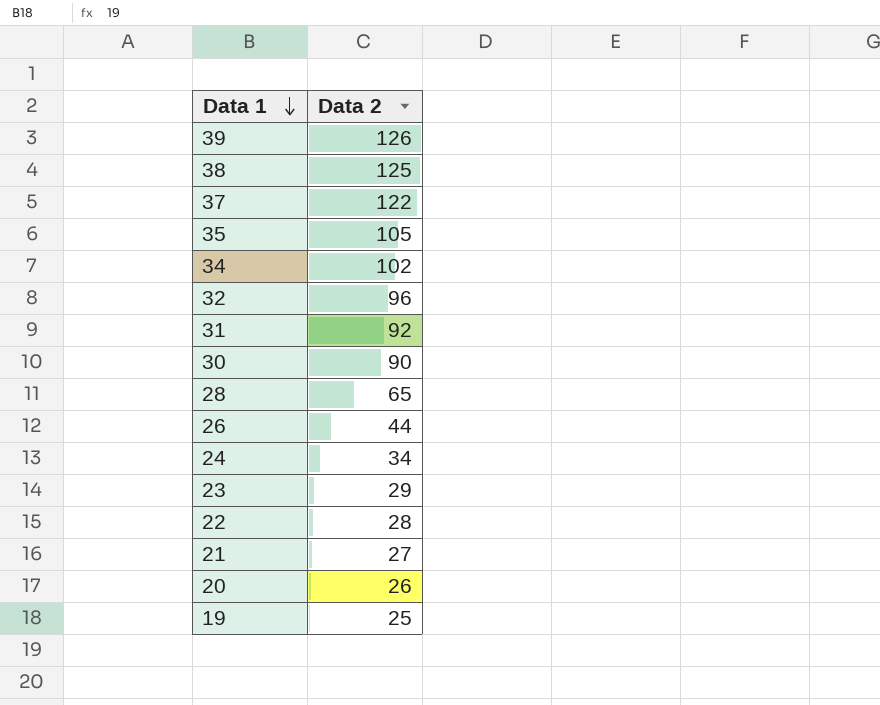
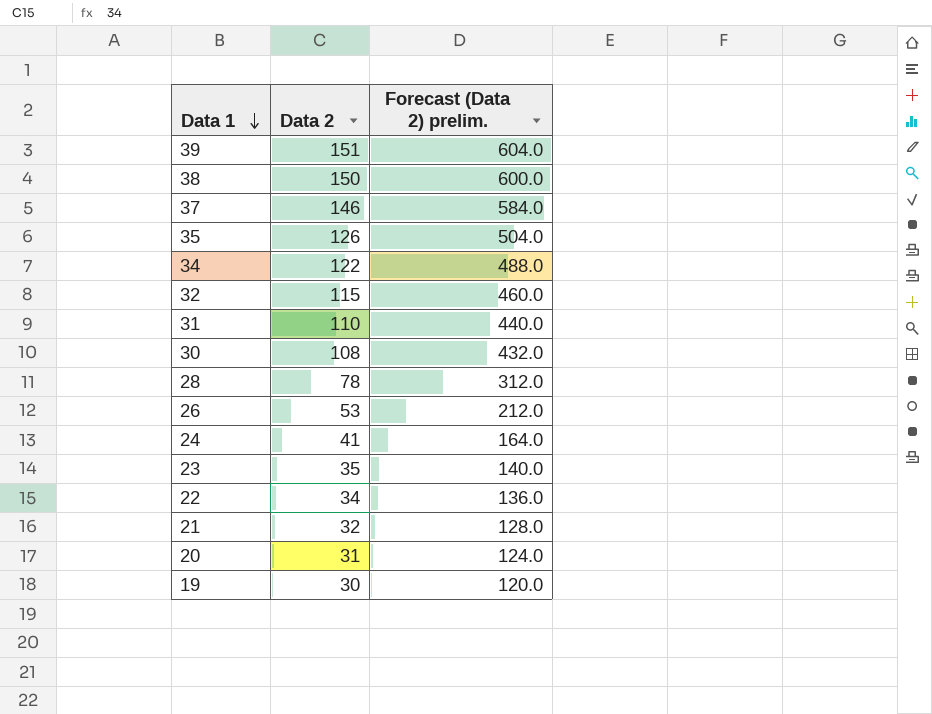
column Forecast (Data 2) prelim. | formula: none -> [Data 2] * 4
39 | Data 2: 126 -> 151
38 | Data 2: 125 -> 150
37 | Data 2: 122 -> 146
35 | Data 2: 105 -> 126
34 | Data 2: 102 -> 122
32 | Data 2: 96 -> 115
31 | Data 2: 92 -> 110
30 | Data 2: 90 -> 108
28 | Data 2: 65 -> 78
26 | Data 2: 44 -> 53
24 | Data 2: 34 -> 41
23 | Data 2: 29 -> 35
22 | Data 2: 28 -> 34
21 | Data 2: 27 -> 32
20 | Data 2: 26 -> 31
19 | Data 2: 25 -> 30

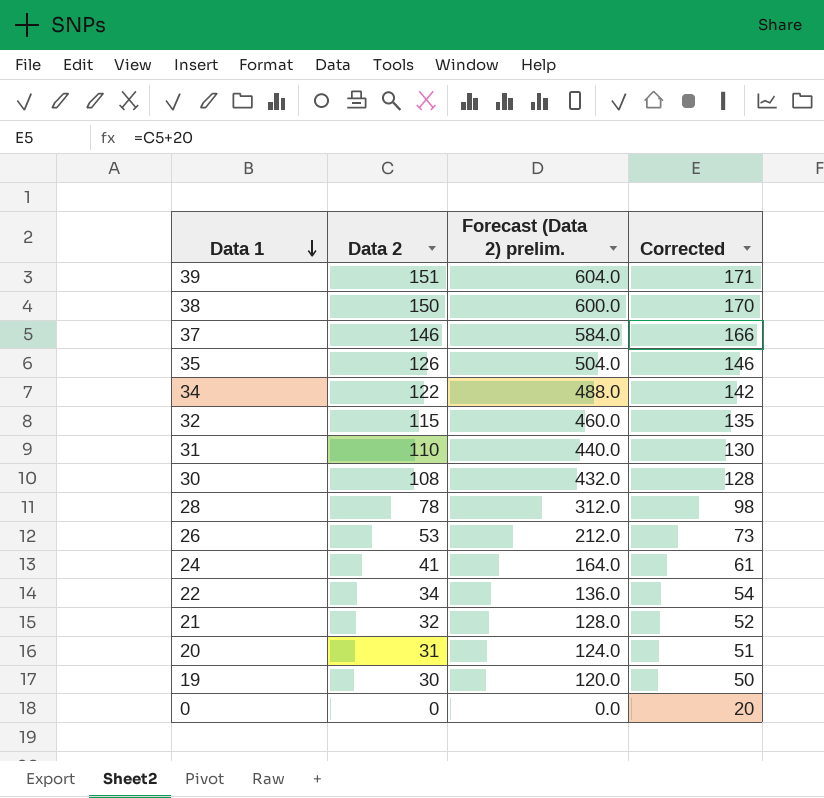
column Corrected | formula: none -> [Data 2] + 20
row 23: 35 | 140.0 -> none
row 0: none -> 0 | 0.0 | 20

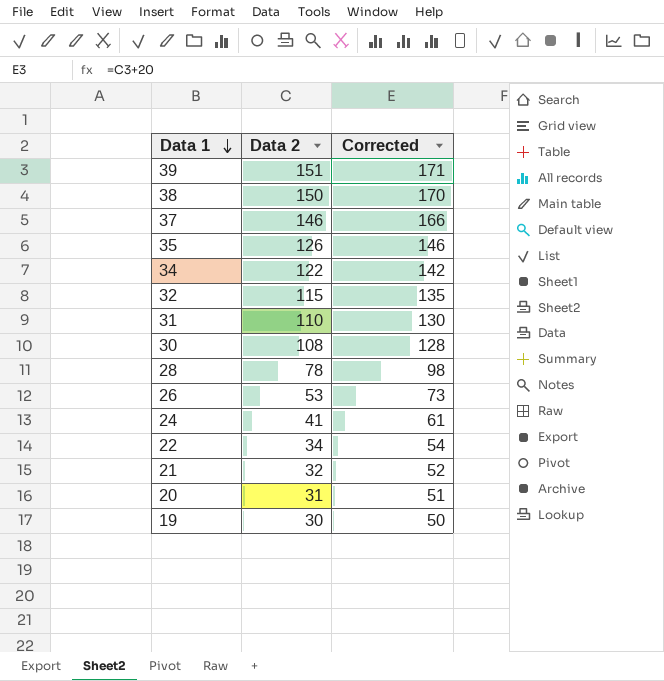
column Forecast (Data 2) prelim. | formula: [Data 2] * 4 -> none
row 0: 0 | 0.0 | 20 -> none

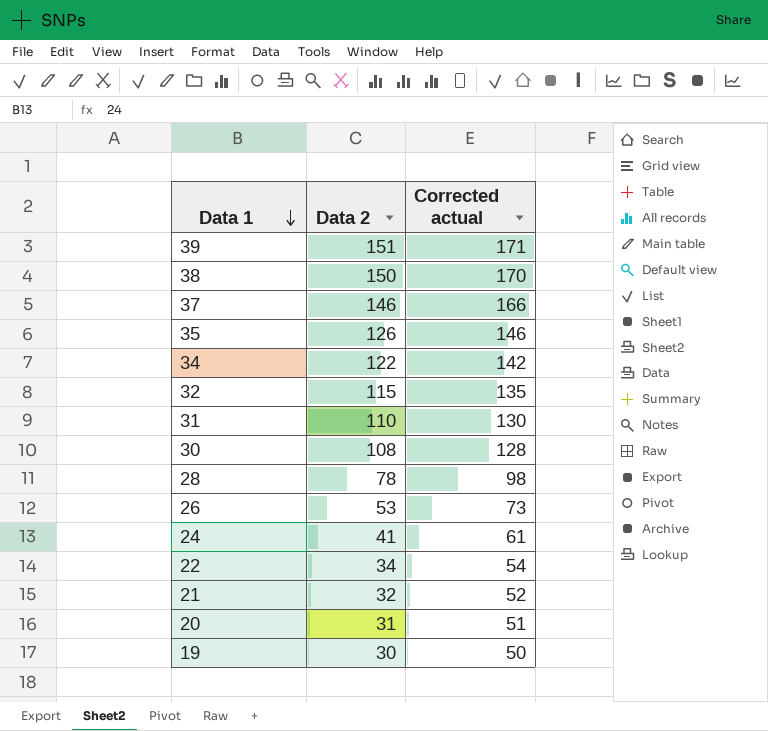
column name: Corrected -> Corrected actual

